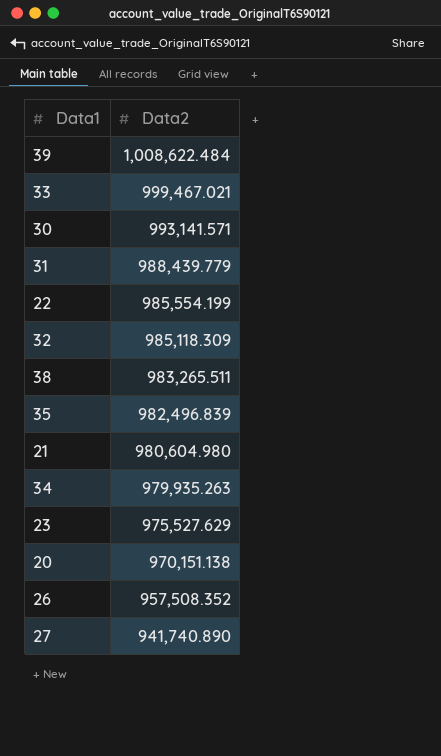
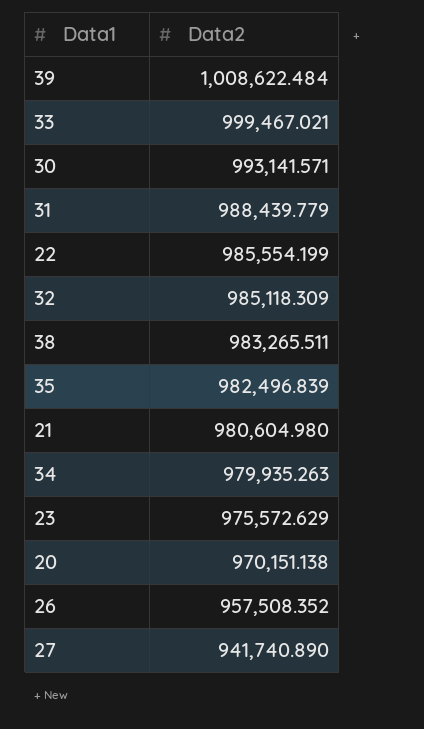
23 | Data2: 975,527.629 -> 975,572.629

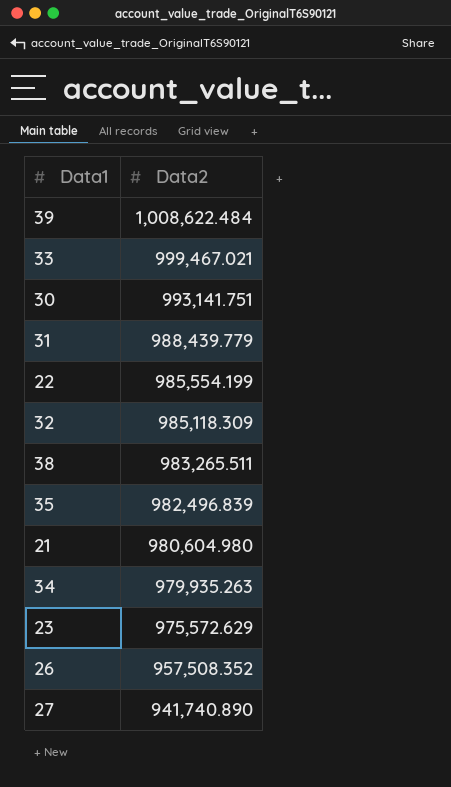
row 20: 970,151.138 -> none
30 | Data2: 993,141.571 -> 993,141.751

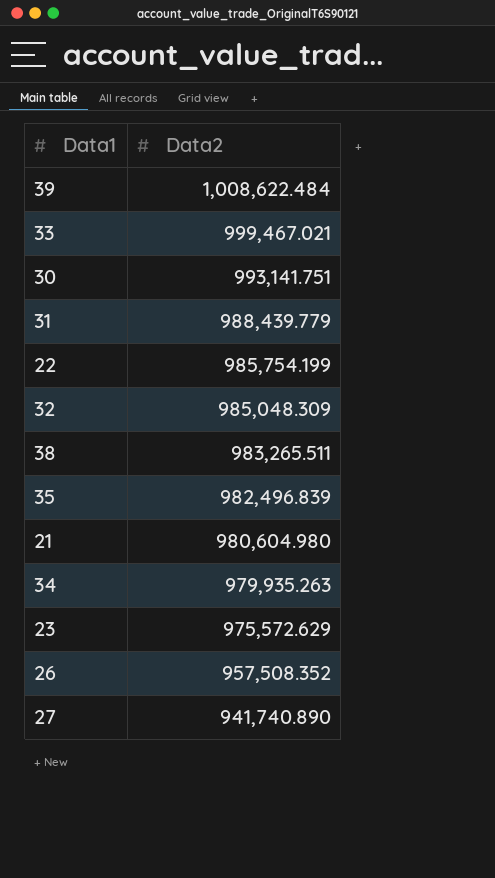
22 | Data2: 985,554.199 -> 985,754.199
32 | Data2: 985,118.309 -> 985,048.309

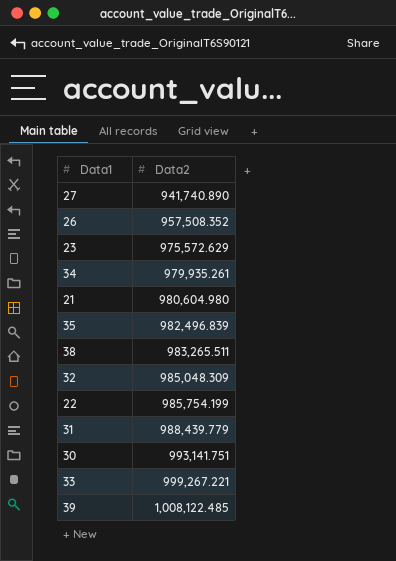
row order: Data2 descending -> Data2 ascending
34 | Data2: 979,935.263 -> 979,935.261
33 | Data2: 999,467.021 -> 999,267.221
39 | Data2: 1,008,622.484 -> 1,008,122.485

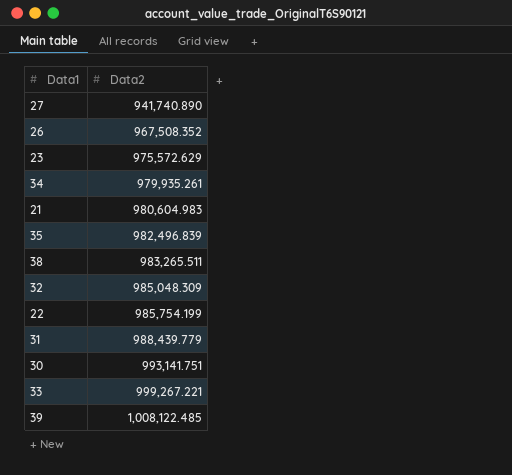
26 | Data2: 957,508.352 -> 967,508.352
21 | Data2: 980,604.980 -> 980,604.983

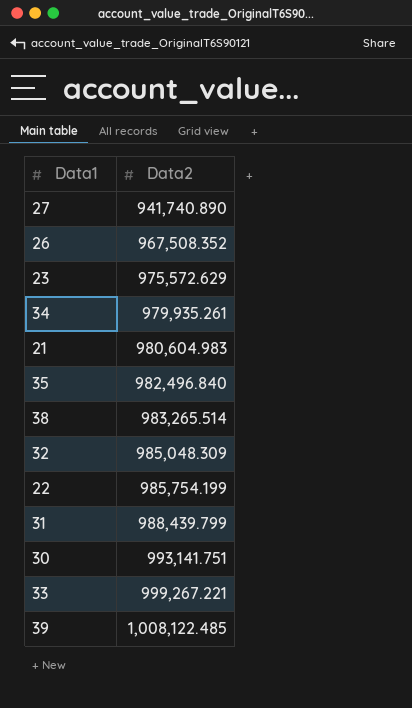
35 | Data2: 982,496.839 -> 982,496.840
38 | Data2: 983,265.511 -> 983,265.514
31 | Data2: 988,439.779 -> 988,439.799

